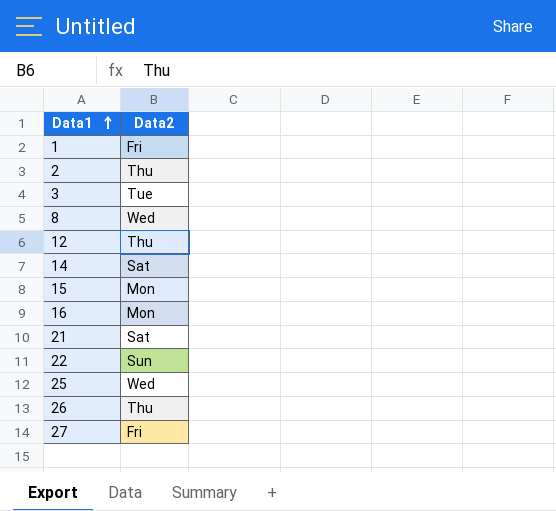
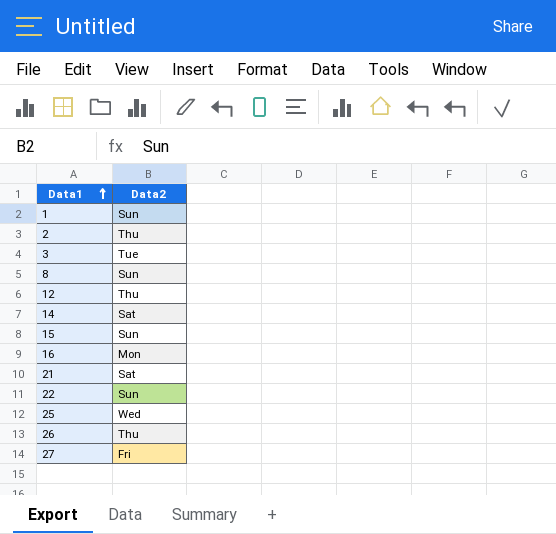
1 | Data2: Fri -> Sun
8 | Data2: Wed -> Sun
15 | Data2: Mon -> Sun

